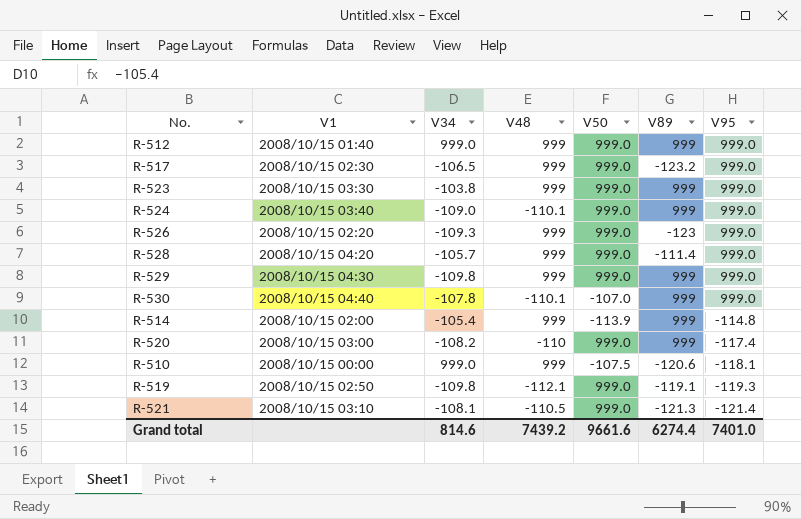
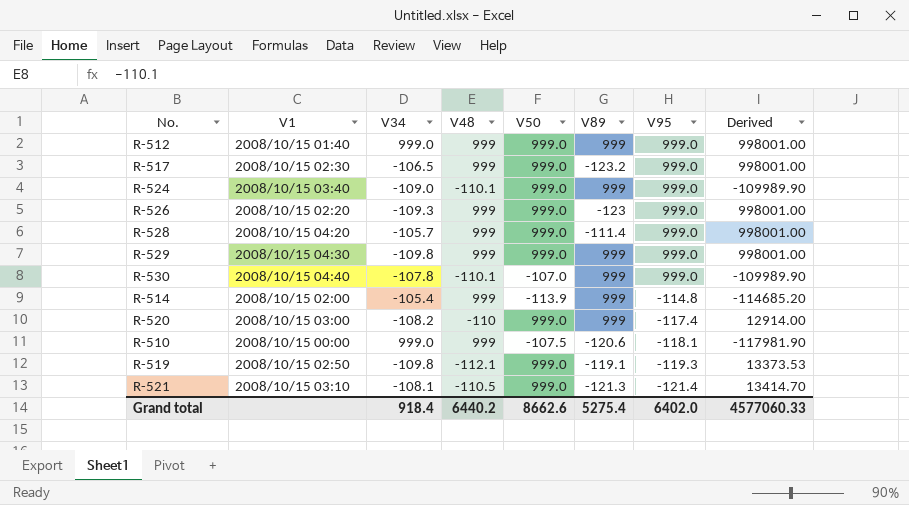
column Derived | formula: none -> [V48] * [V95]
row R-523: 2008/10/15 03:30 | -103.8 | 999 | 999.0 | 999 | 999.0 -> none
Grand total | V34: 814.6 -> 918.4
Grand total | V48: 7439.2 -> 6440.2
Grand total | V50: 9661.6 -> 8662.6
Grand total | V89: 6274.4 -> 5275.4
Grand total | V95: 7401.0 -> 6402.0

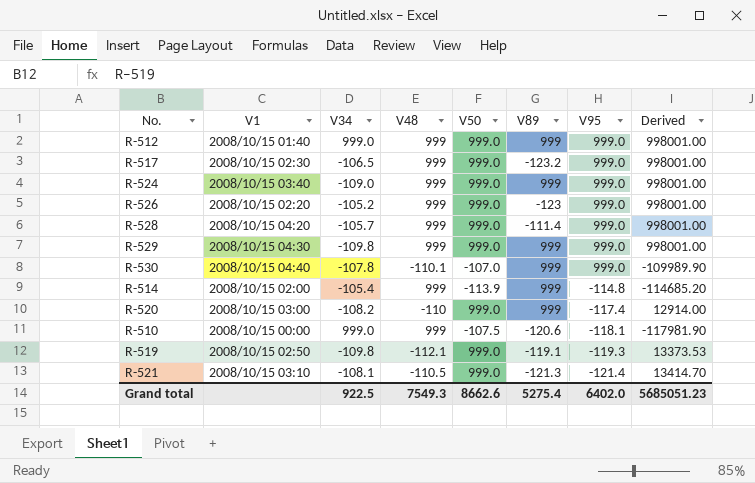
R-524 | V48: -110.1 -> 999
R-524 | Derived: -109989.90 -> 998001.00
R-526 | V34: -109.3 -> -105.2
Grand total | V34: 918.4 -> 922.5
Grand total | V48: 6440.2 -> 7549.3
Grand total | Derived: 4577060.33 -> 5685051.23

